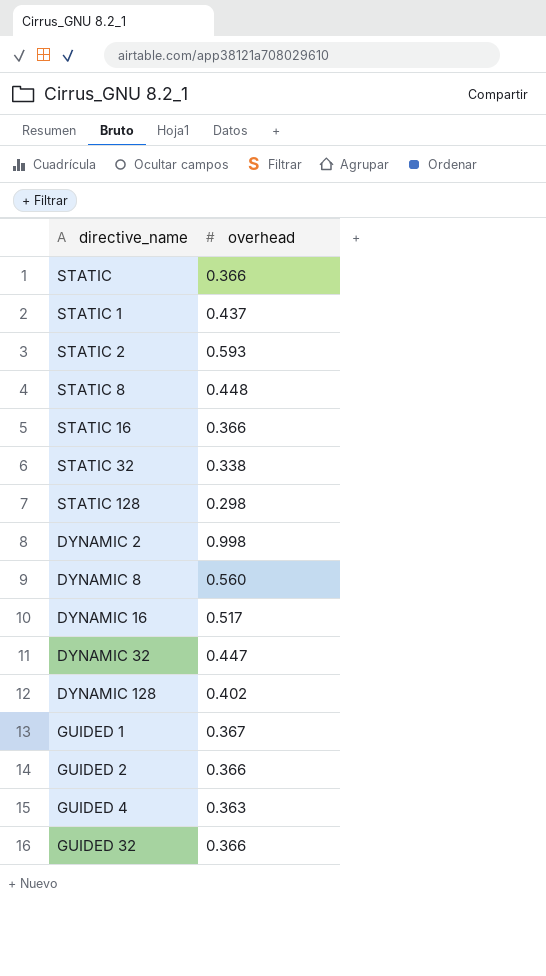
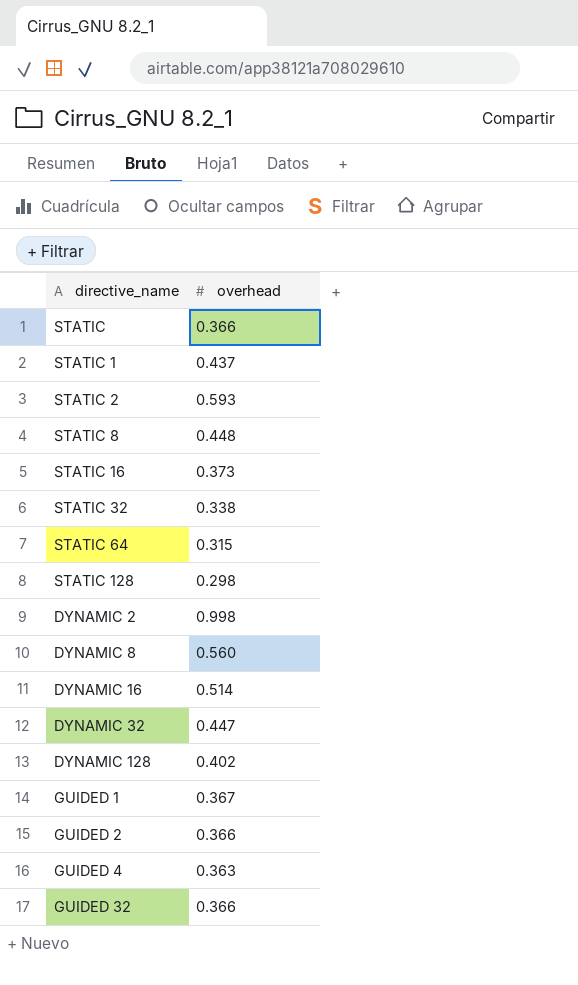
STATIC 16 | overhead: 0.366 -> 0.373
row STATIC 64: none -> 0.315
DYNAMIC 16 | overhead: 0.517 -> 0.514

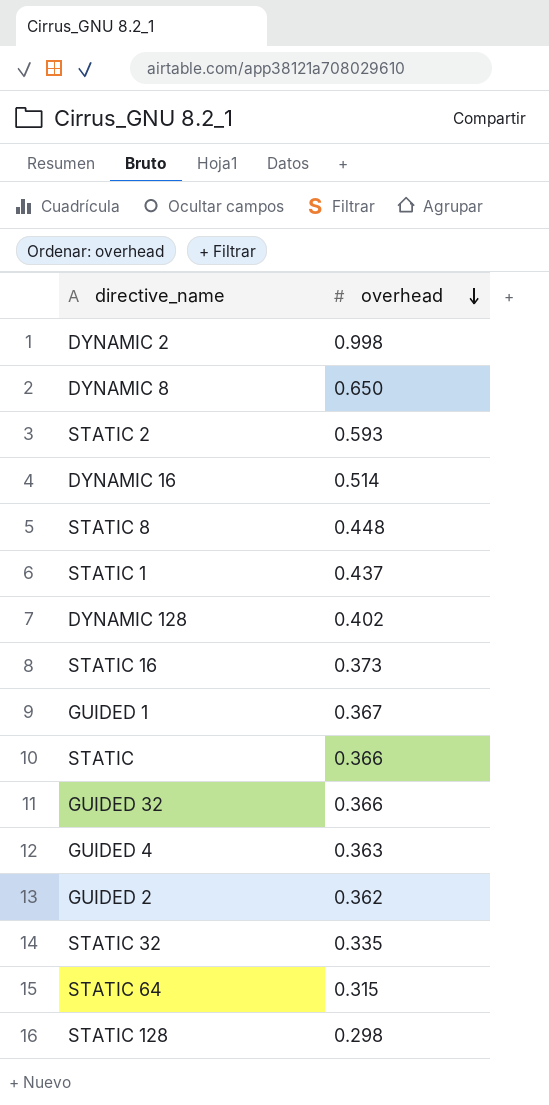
row order: none -> overhead descending
row DYNAMIC 32: 0.447 -> none
DYNAMIC 8 | overhead: 0.560 -> 0.650
GUIDED 2 | overhead: 0.366 -> 0.362
STATIC 32 | overhead: 0.338 -> 0.335

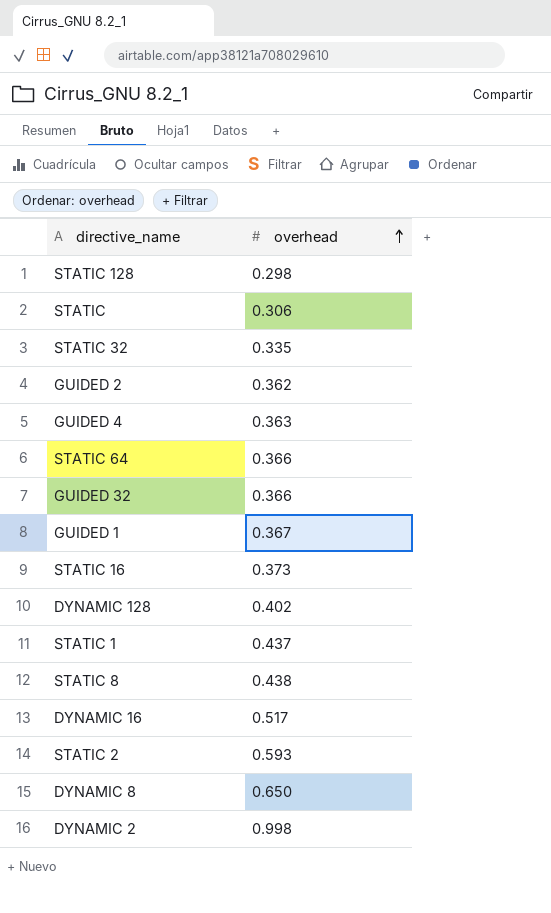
row order: overhead descending -> overhead ascending
STATIC | overhead: 0.366 -> 0.306
STATIC 64 | overhead: 0.315 -> 0.366
STATIC 8 | overhead: 0.448 -> 0.438
DYNAMIC 16 | overhead: 0.514 -> 0.517

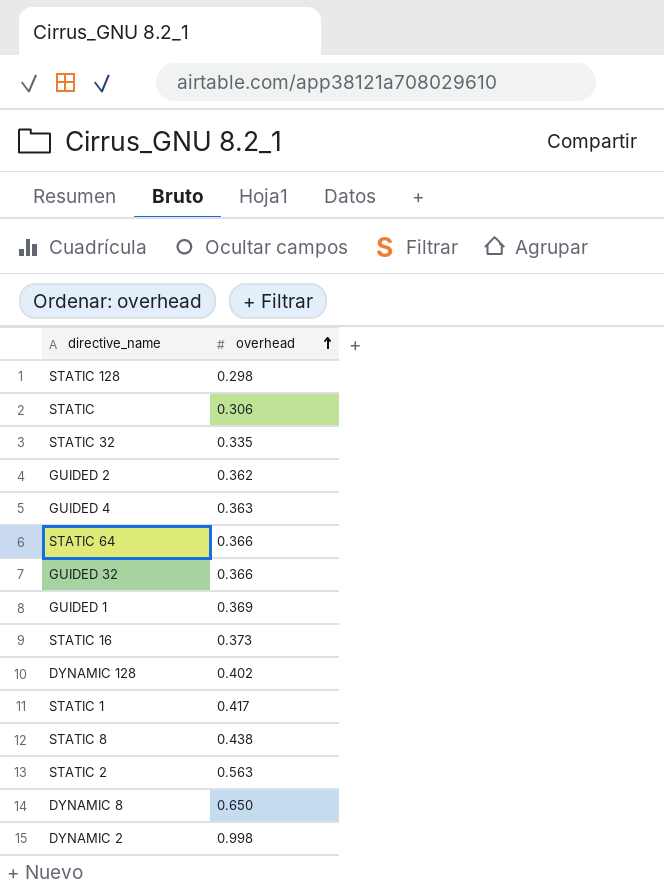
row DYNAMIC 16: 0.517 -> none
GUIDED 1 | overhead: 0.367 -> 0.369
STATIC 1 | overhead: 0.437 -> 0.417
STATIC 2 | overhead: 0.593 -> 0.563

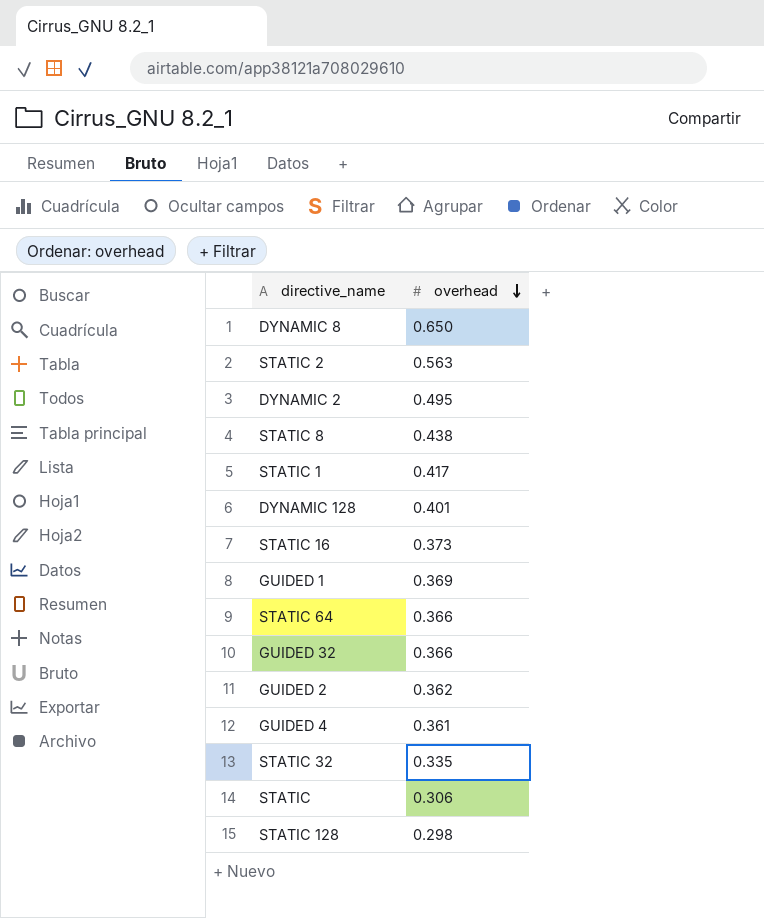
row order: overhead ascending -> overhead descending
DYNAMIC 2 | overhead: 0.998 -> 0.495
DYNAMIC 128 | overhead: 0.402 -> 0.401
GUIDED 4 | overhead: 0.363 -> 0.361

